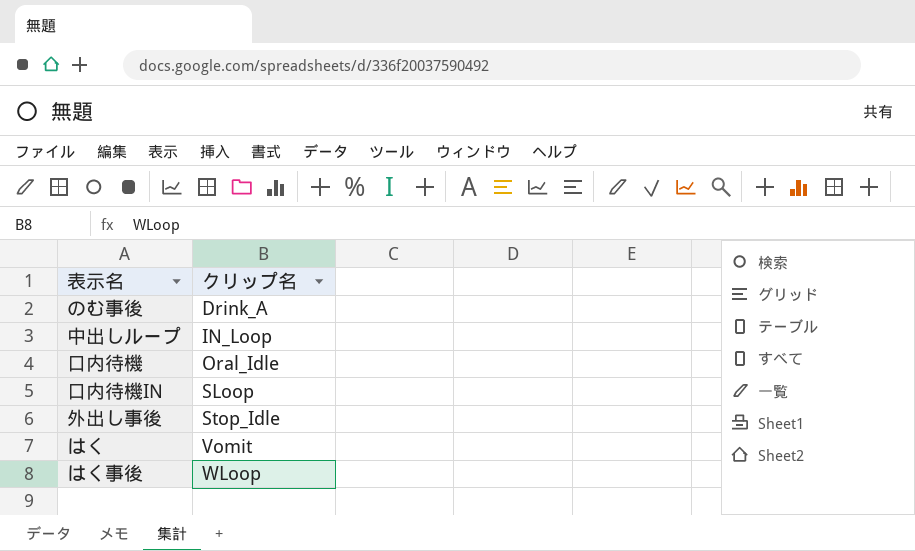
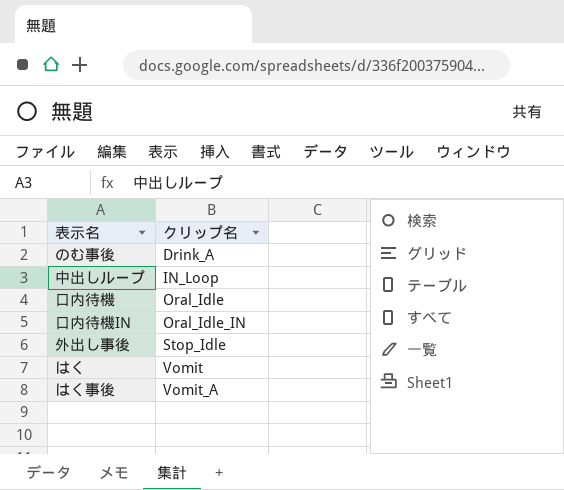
口内待機IN | クリップ名: SLoop -> Oral_Idle_IN
はく事後 | クリップ名: WLoop -> Vomit_A

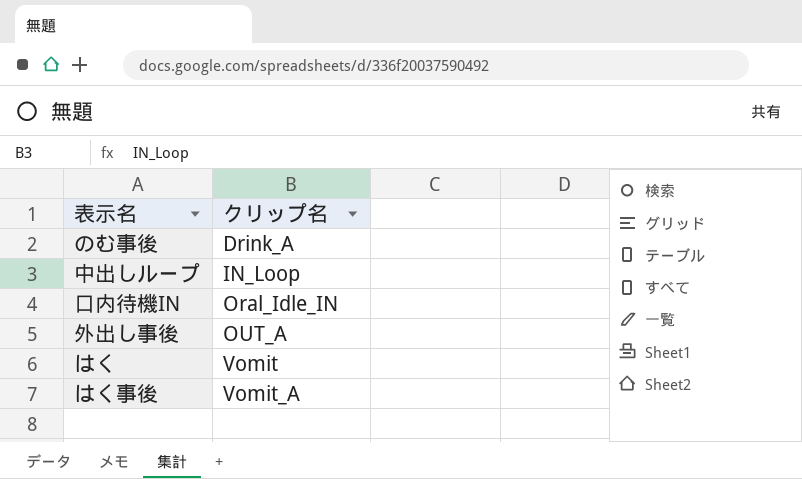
row 口内待機: Oral_Idle -> none
外出し事後 | クリップ名: Stop_Idle -> OUT_A

